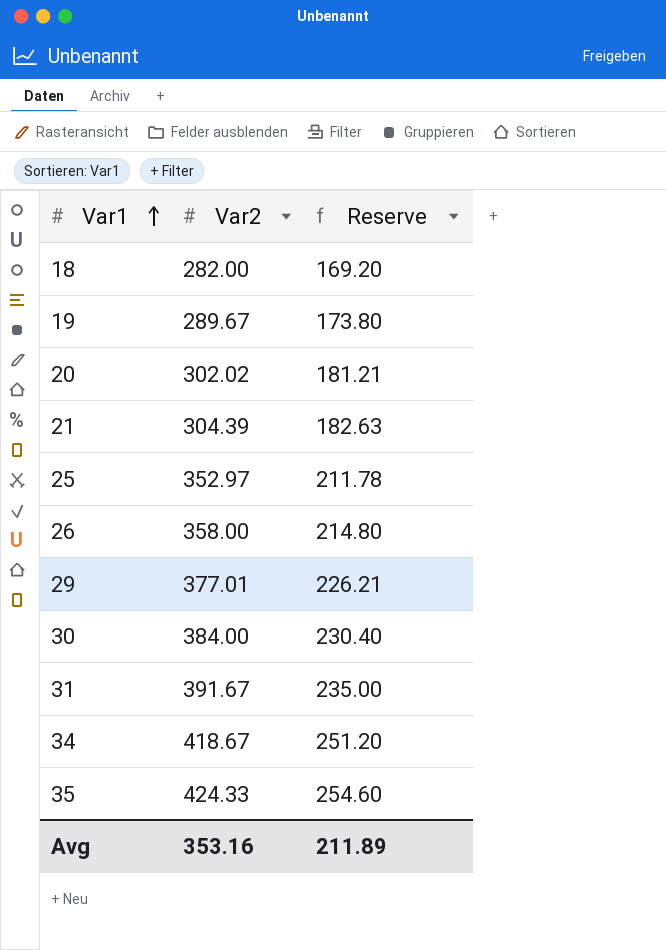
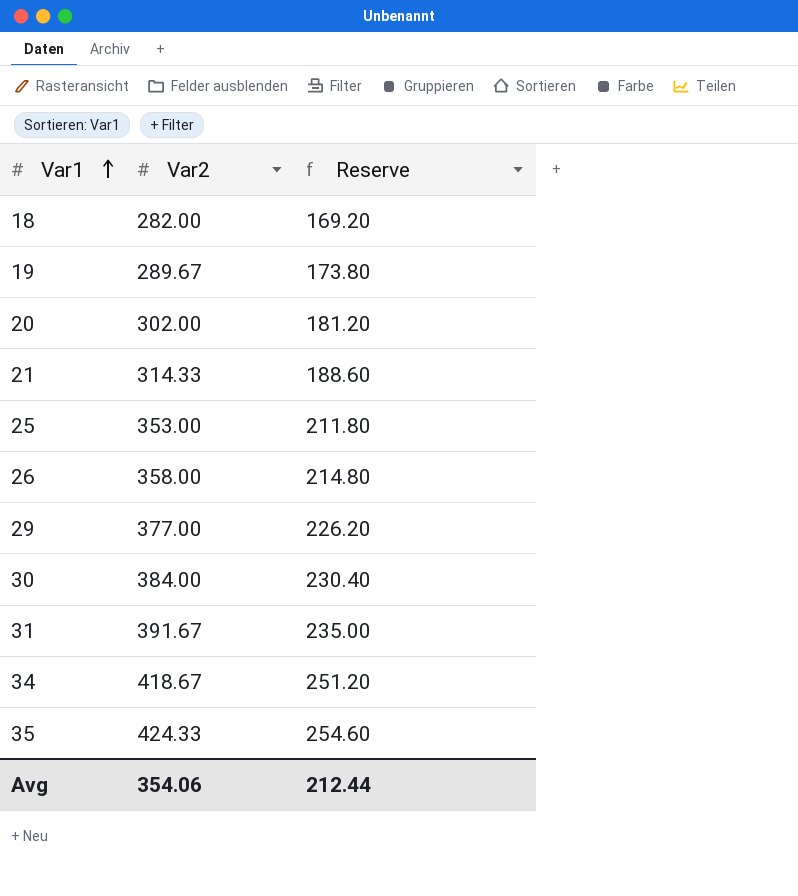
20 | Var2: 302.02 -> 302.00
20 | Reserve: 181.21 -> 181.20
21 | Var2: 304.39 -> 314.33
21 | Reserve: 182.63 -> 188.60
25 | Var2: 352.97 -> 353.00
25 | Reserve: 211.78 -> 211.80
29 | Var2: 377.01 -> 377.00
29 | Reserve: 226.21 -> 226.20
Avg | Var2: 353.16 -> 354.06
Avg | Reserve: 211.89 -> 212.44

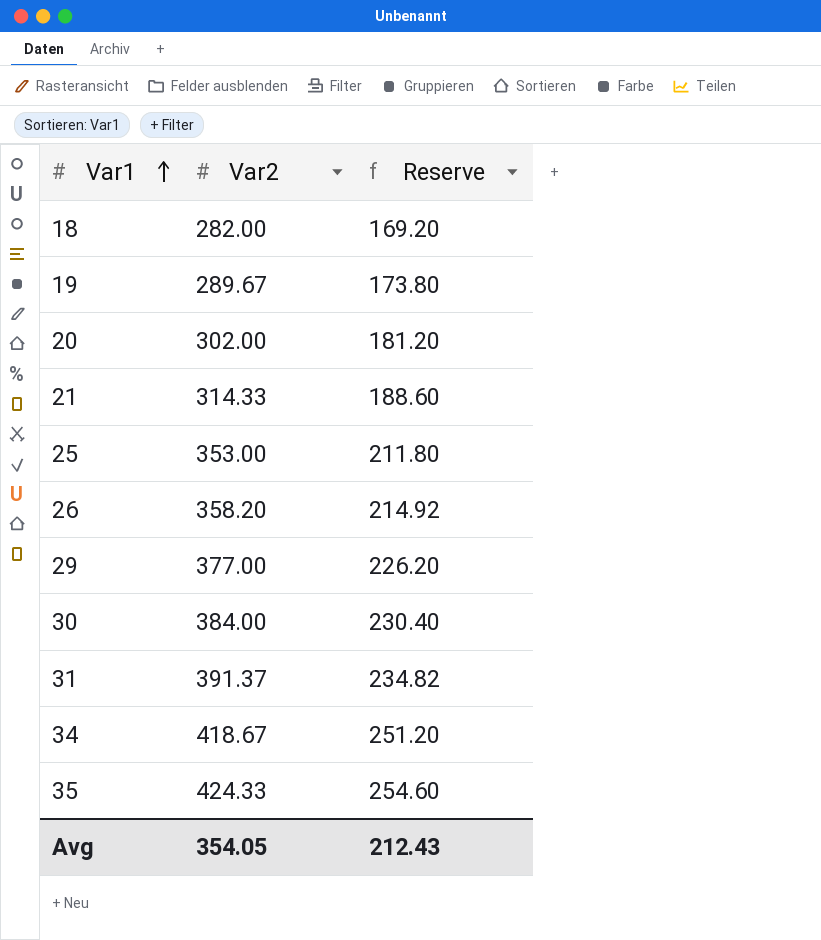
26 | Var2: 358.00 -> 358.20
26 | Reserve: 214.80 -> 214.92
31 | Var2: 391.67 -> 391.37
31 | Reserve: 235.00 -> 234.82
Avg | Var2: 354.06 -> 354.05
Avg | Reserve: 212.44 -> 212.43

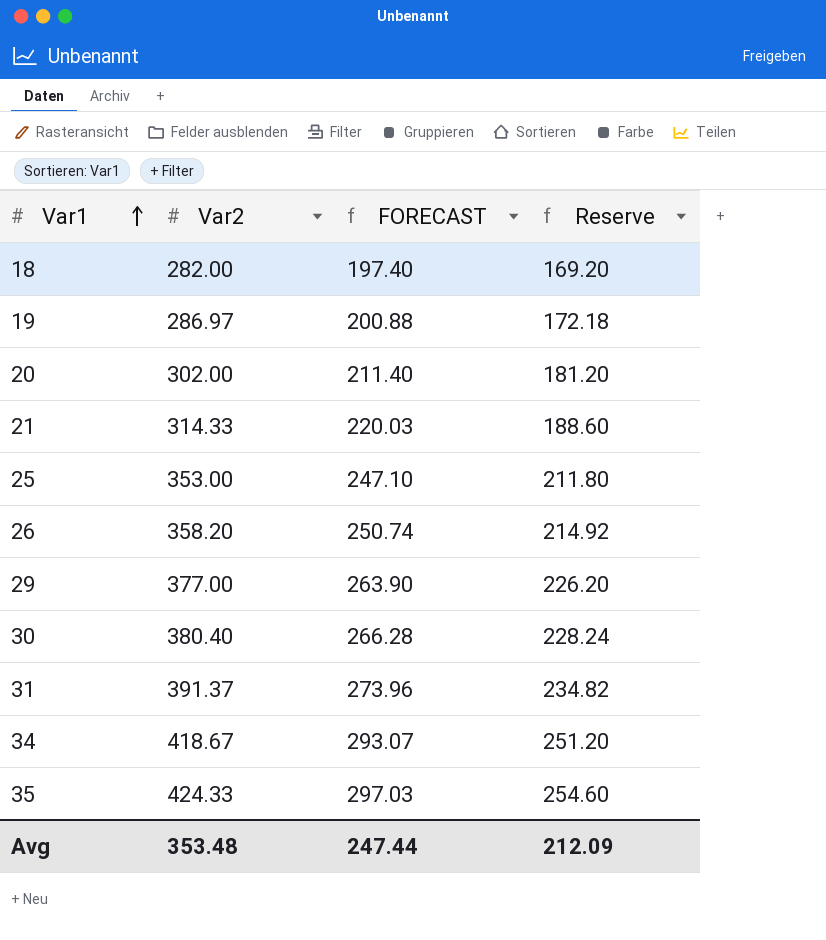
column FORECAST | formula: none -> [Var2] * 0.7
19 | Var2: 289.67 -> 286.97
19 | Reserve: 173.80 -> 172.18
30 | Var2: 384.00 -> 380.40
30 | Reserve: 230.40 -> 228.24
Avg | Var2: 354.05 -> 353.48
Avg | Reserve: 212.43 -> 212.09

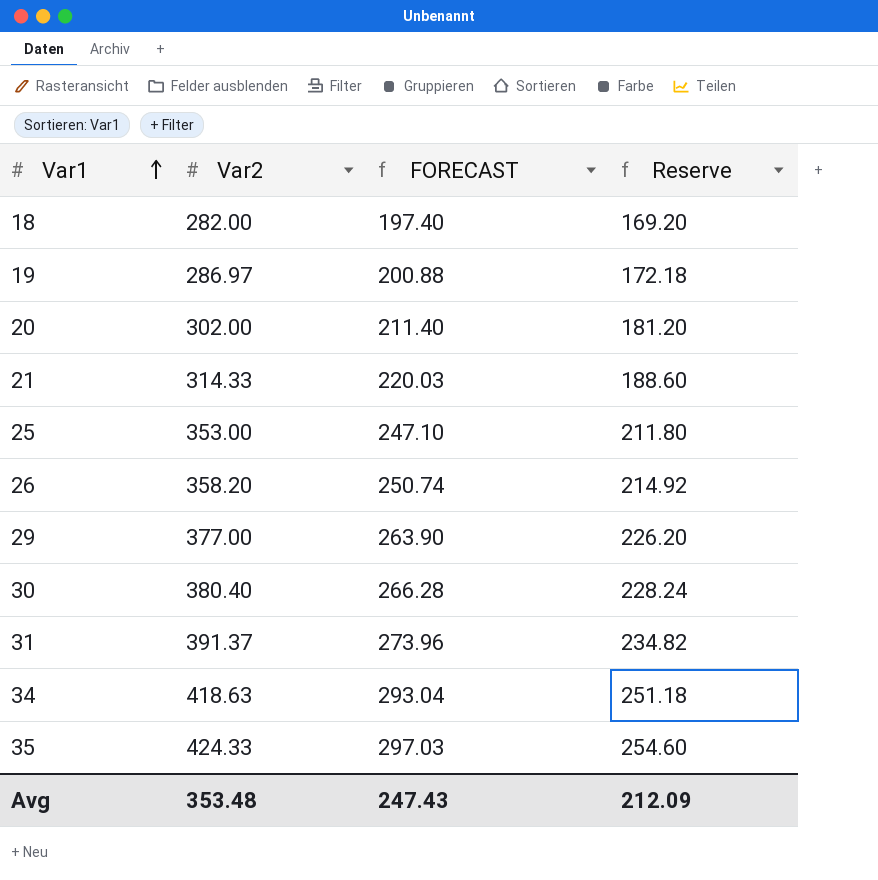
34 | Var2: 418.67 -> 418.63
34 | FORECAST: 293.07 -> 293.04
34 | Reserve: 251.20 -> 251.18
Avg | FORECAST: 247.44 -> 247.43

